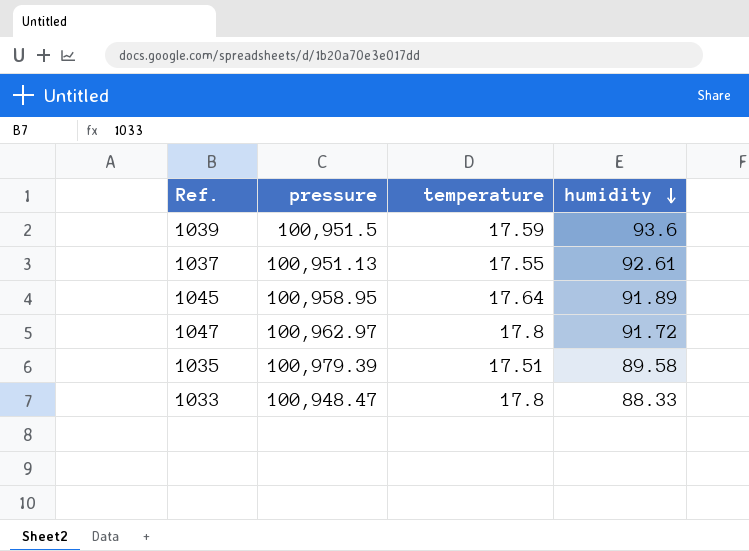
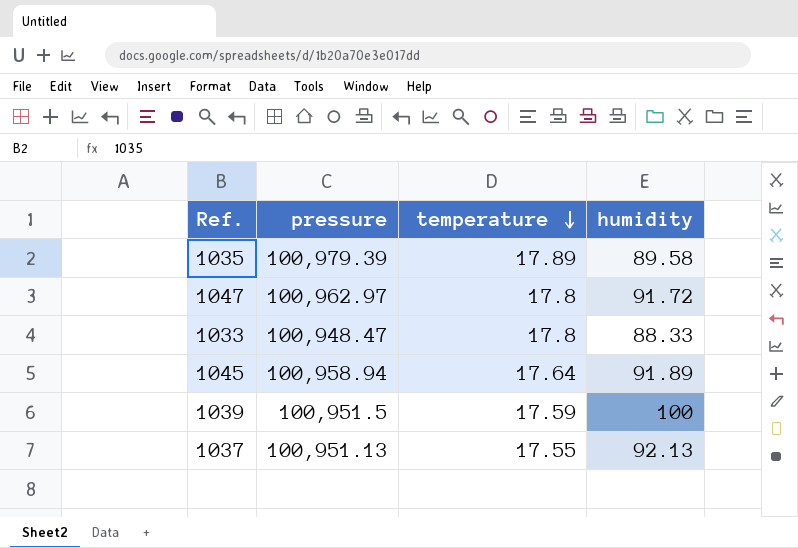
row order: humidity descending -> temperature descending
1035 | temperature: 17.51 -> 17.89
1045 | pressure: 100,958.95 -> 100,958.94
1039 | humidity: 93.6 -> 100
1037 | humidity: 92.61 -> 92.13

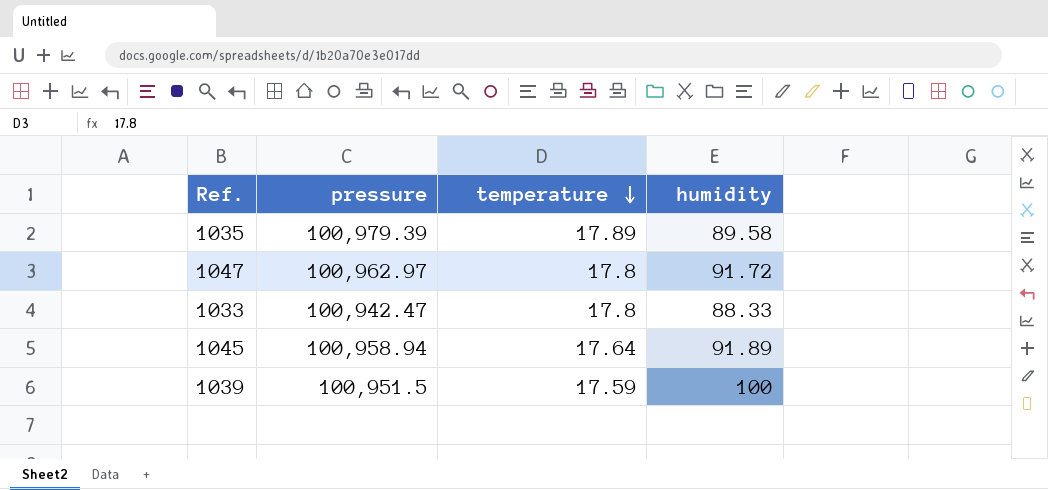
row 1037: 100,951.13 | 17.55 | 92.13 -> none
1033 | pressure: 100,948.47 -> 100,942.47

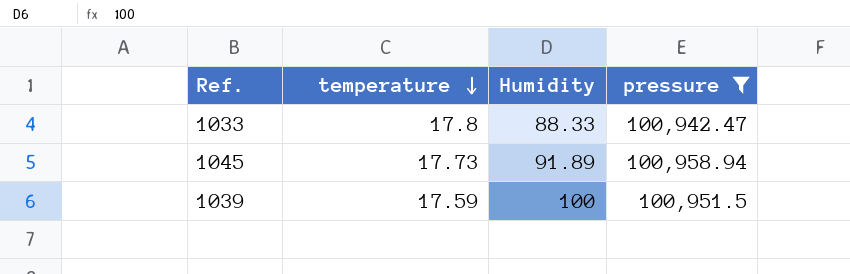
filter: none -> pressure <= 100,958.94
column name: humidity -> Humidity
column pressure | position: 2 -> 4
1045 | temperature: 17.64 -> 17.73

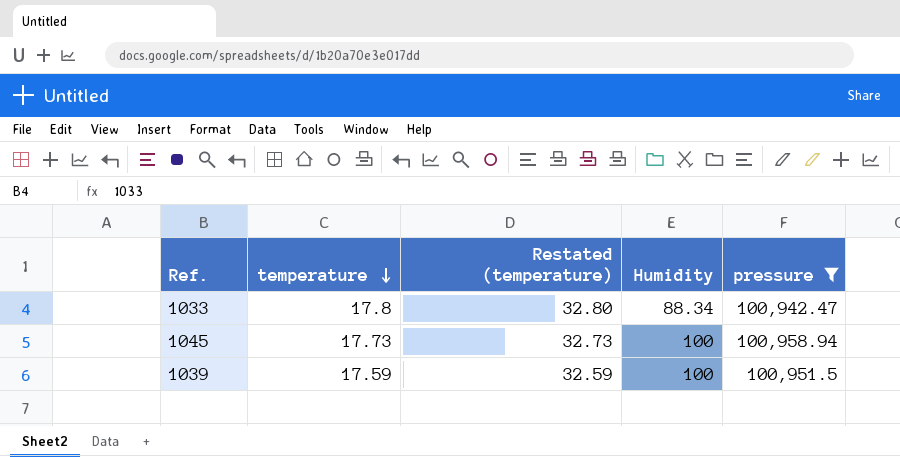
column Restated (temperature) | formula: none -> [temperature] + 15
1033 | Humidity: 88.33 -> 88.34
1045 | Humidity: 91.89 -> 100

